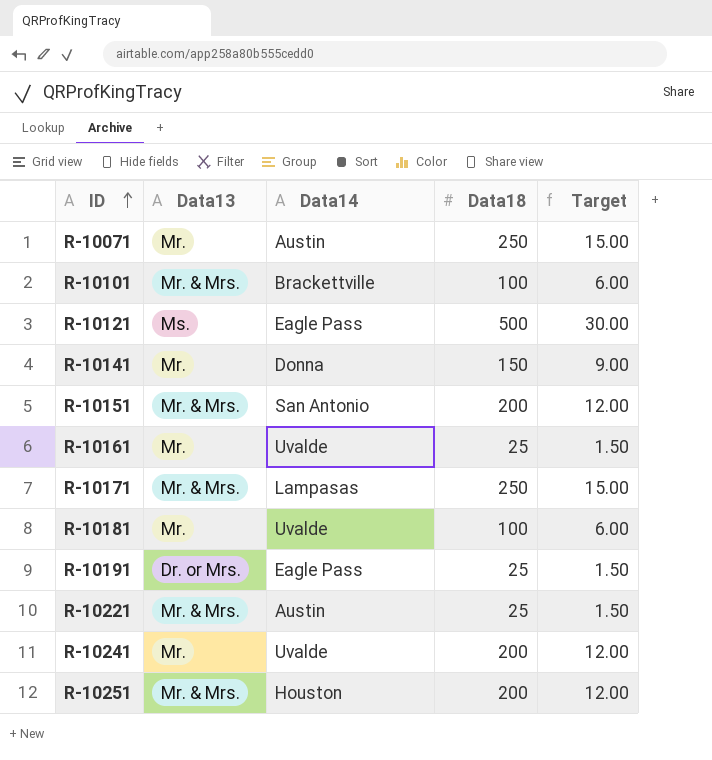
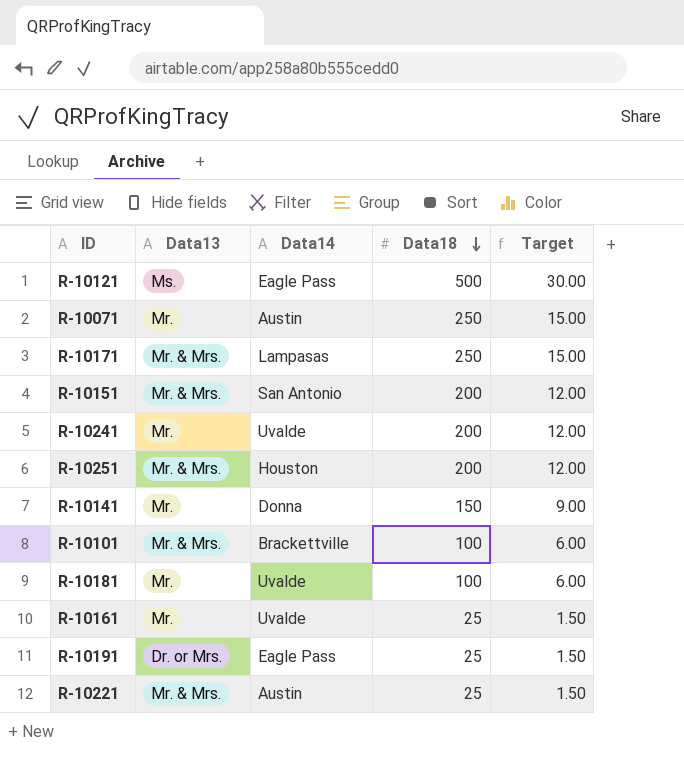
row order: ID ascending -> Data18 descending

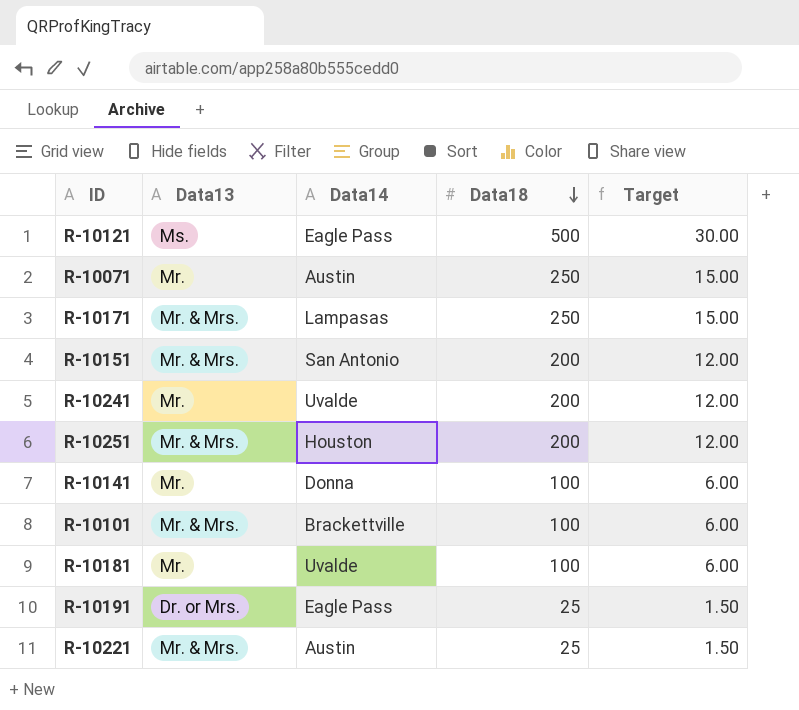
row R-10161: Mr. | Uvalde | 25 | 1.50 -> none
R-10141 | Data18: 150 -> 100
R-10141 | Target: 9.00 -> 6.00

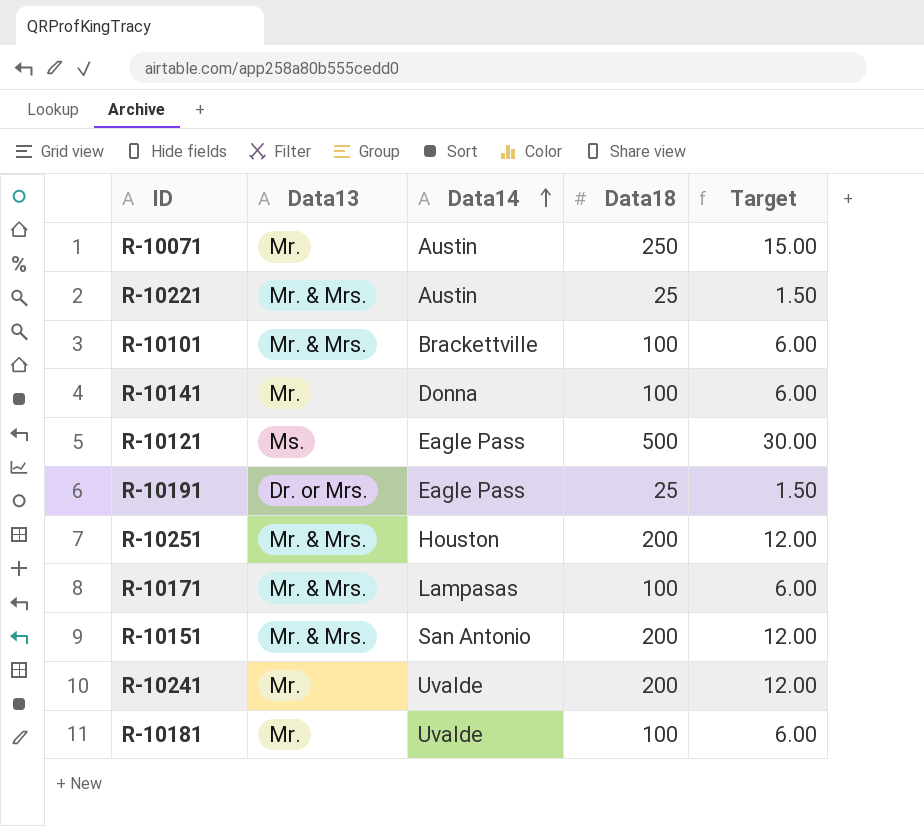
row order: Data18 descending -> Data14 ascending
R-10171 | Data18: 250 -> 100
R-10171 | Target: 15.00 -> 6.00

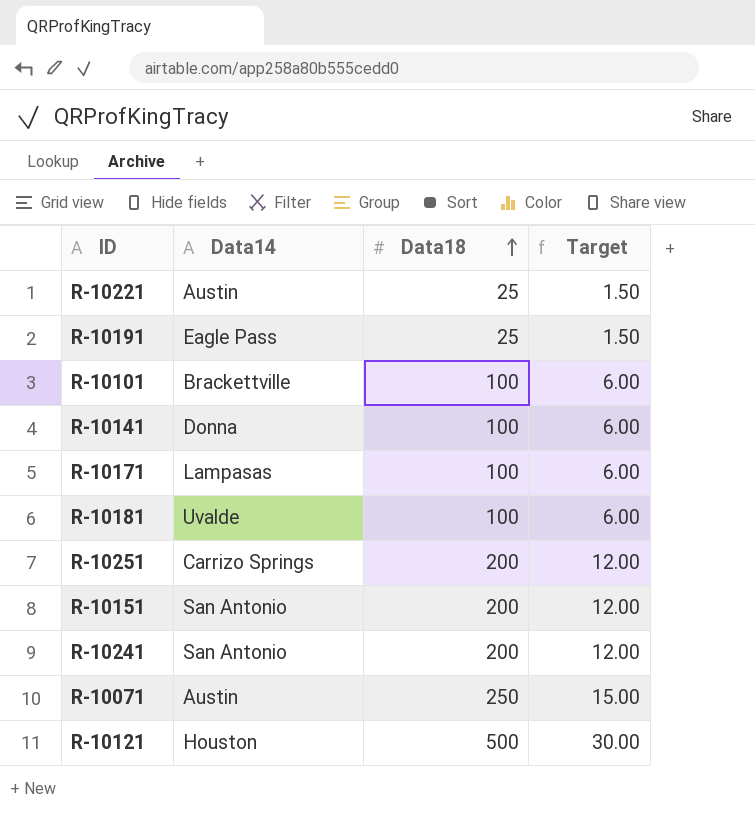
row order: Data14 ascending -> Data18 ascending
column Data13 | position: 2 -> none
R-10251 | Data14: Houston -> Carrizo Springs
R-10241 | Data14: Uvalde -> San Antonio
R-10121 | Data14: Eagle Pass -> Houston

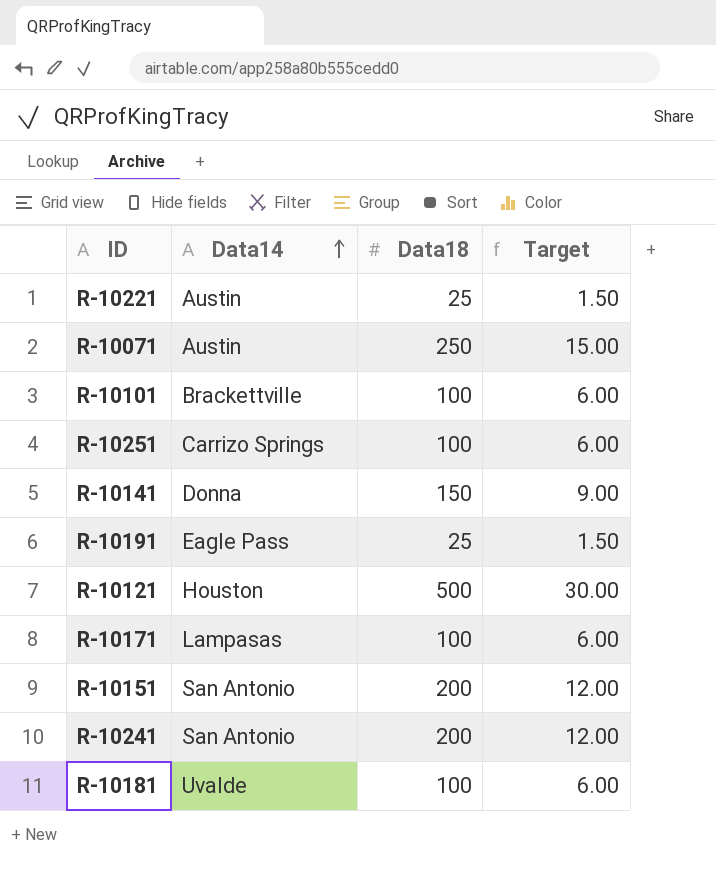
row order: Data18 ascending -> Data14 ascending
R-10251 | Data18: 200 -> 100
R-10251 | Target: 12.00 -> 6.00
R-10141 | Data18: 100 -> 150
R-10141 | Target: 6.00 -> 9.00

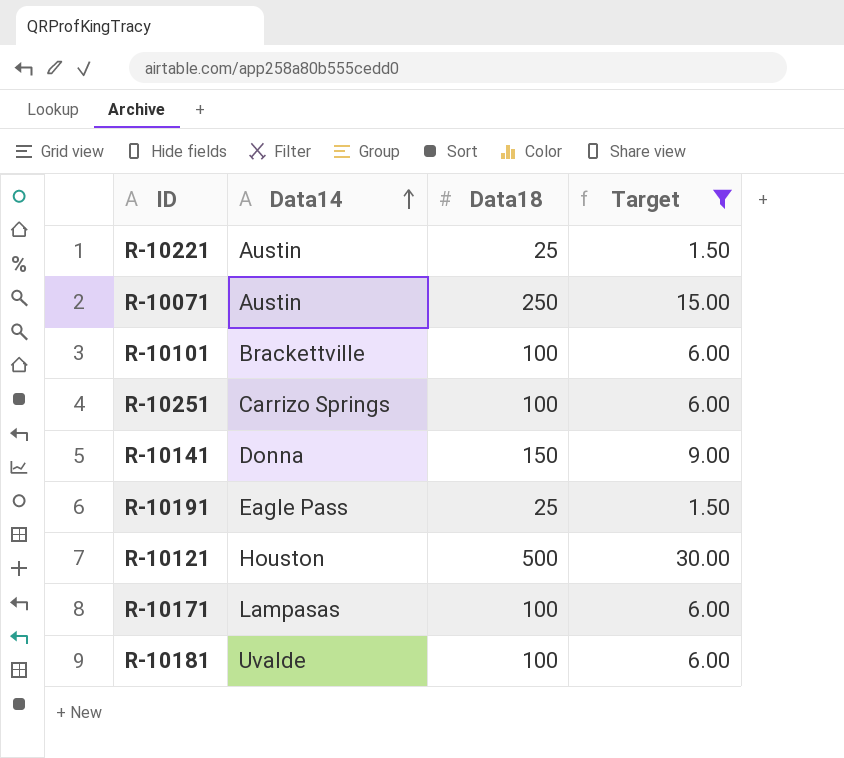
filter: none -> Target != 12.00

